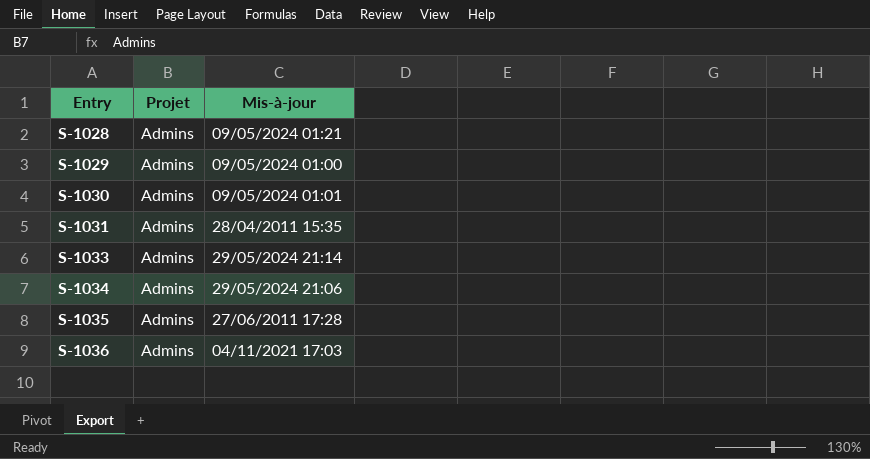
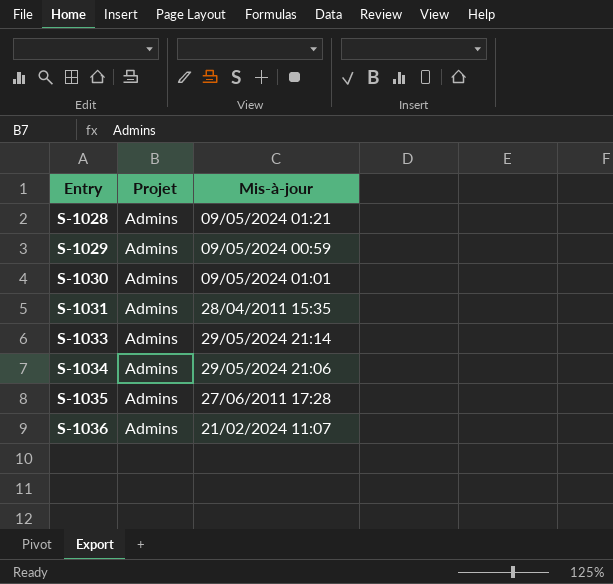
S-1029 | Mis-à-jour: 09/05/2024 01:00 -> 09/05/2024 00:59
S-1036 | Mis-à-jour: 04/11/2021 17:03 -> 21/02/2024 11:07

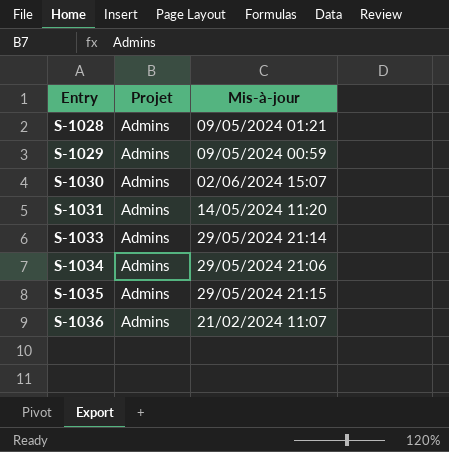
S-1030 | Mis-à-jour: 09/05/2024 01:01 -> 02/06/2024 15:07
S-1031 | Mis-à-jour: 28/04/2011 15:35 -> 14/05/2024 11:20
S-1035 | Mis-à-jour: 27/06/2011 17:28 -> 29/05/2024 21:15

